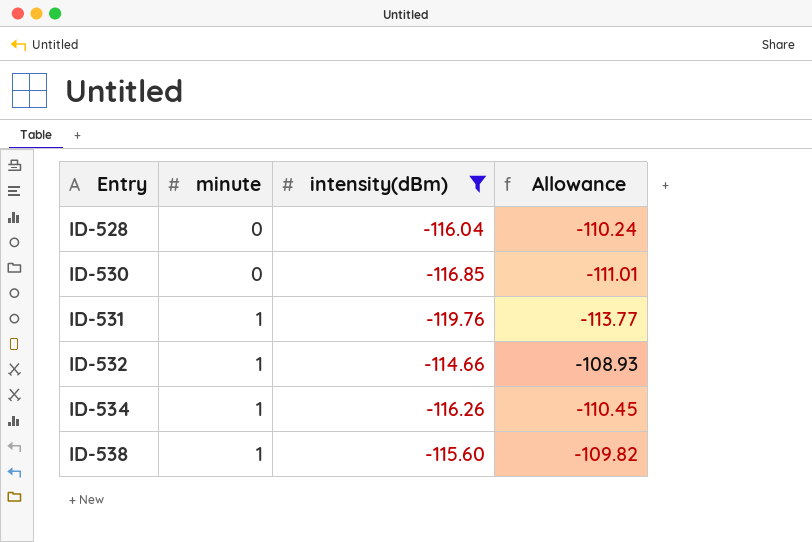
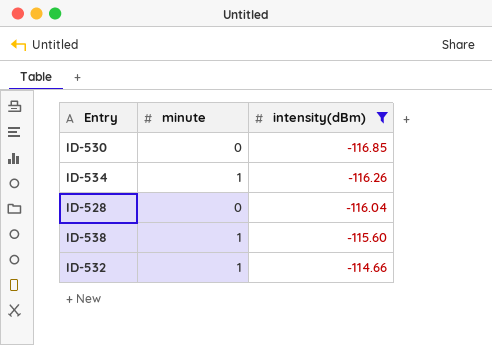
row order: Entry ascending -> intensity(dBm) ascending
column Allowance | formula: [intensity(dBm)] * 0.95 -> none
row ID-531: 1 | -119.76 | -113.77 -> none

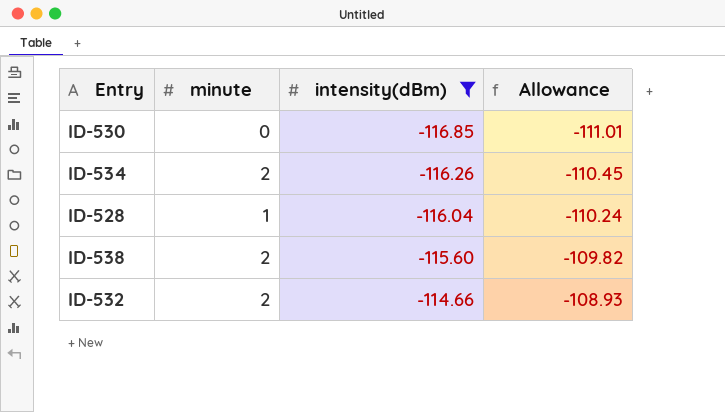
column Allowance | formula: none -> [intensity(dBm)] * 0.95
ID-534 | minute: 1 -> 2
ID-528 | minute: 0 -> 1
ID-538 | minute: 1 -> 2
ID-532 | minute: 1 -> 2

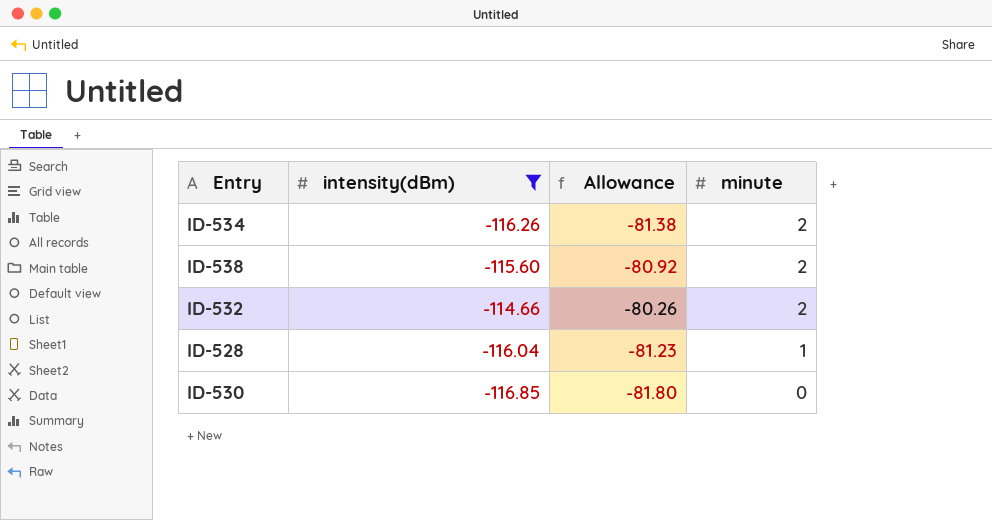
row order: intensity(dBm) ascending -> minute descending
column Allowance | formula: [intensity(dBm)] * 0.95 -> [intensity(dBm)] * 0.7
column minute | position: 2 -> 4

